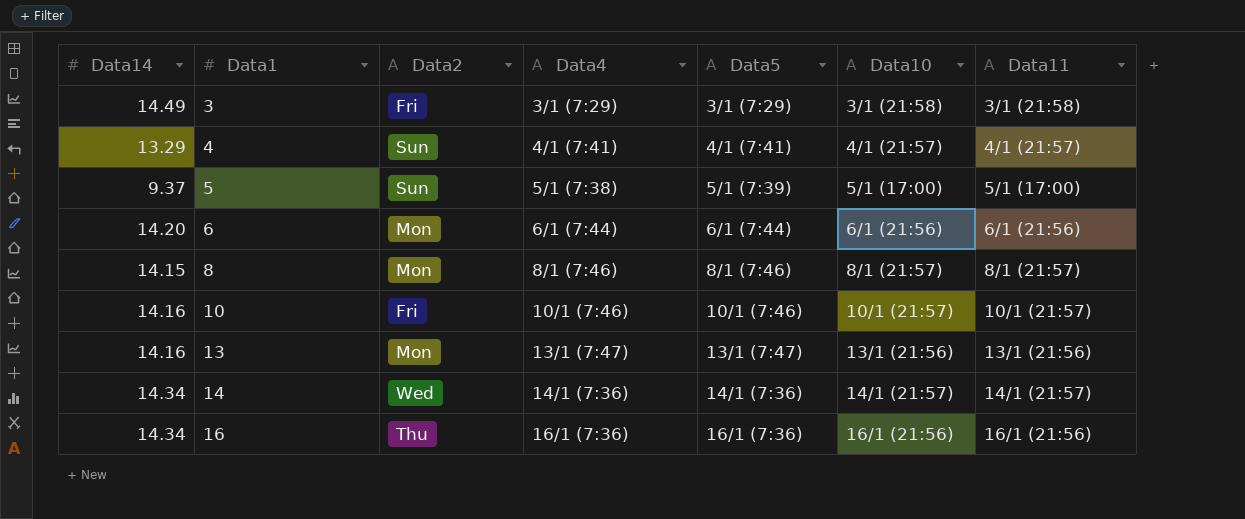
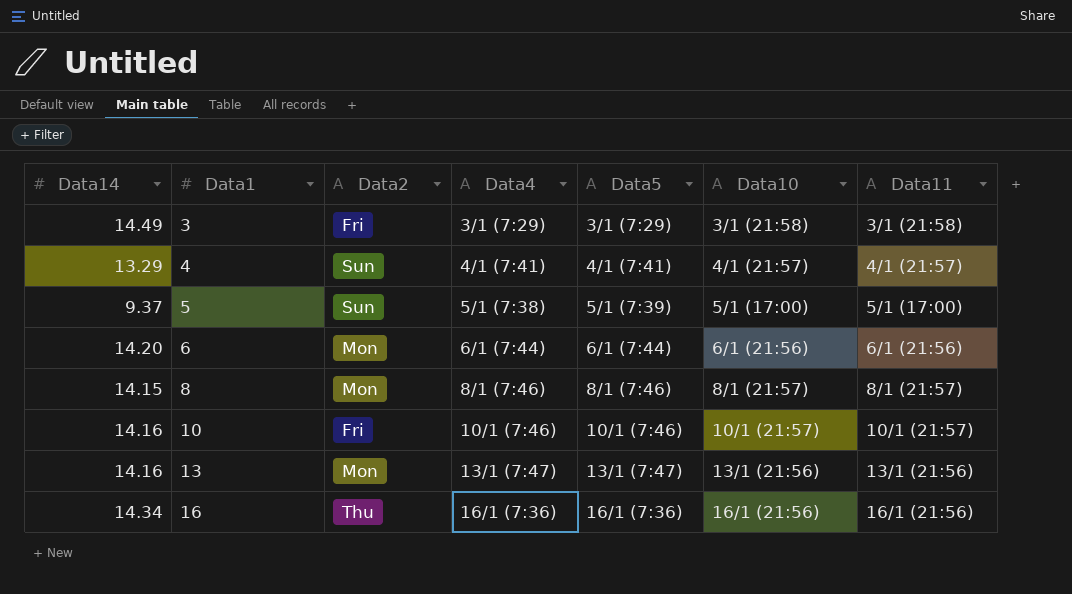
row 14: 14.34 | Wed | 14/1 (7:36) | 14/1 (7:36) | 14/1 (21:57) | 14/1 (21:57) -> none

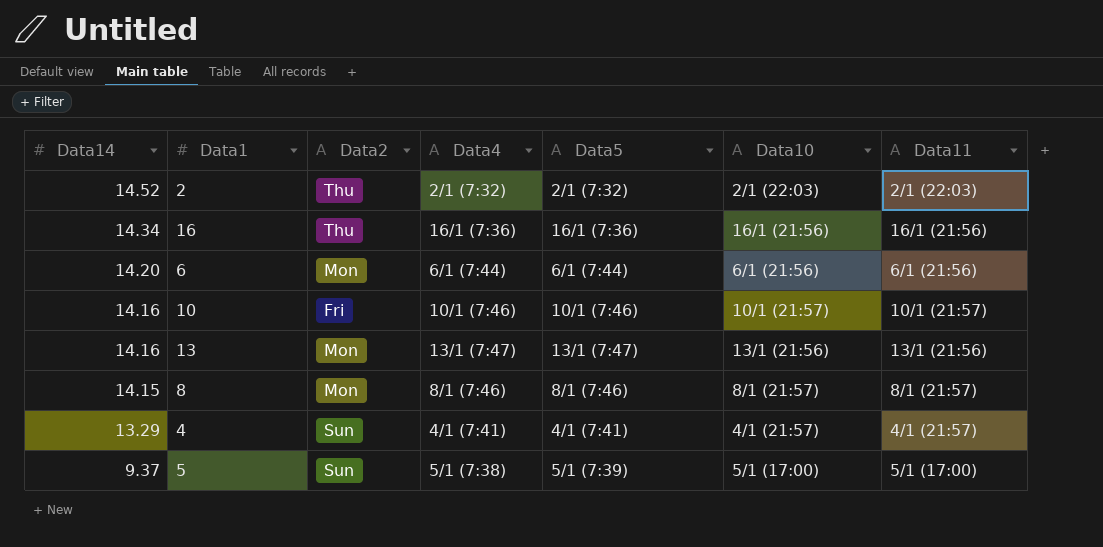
row order: Data1 ascending -> Data14 descending
row 3: 14.49 | Fri | 3/1 (7:29) | 3/1 (7:29) | 3/1 (21:58) | 3/1 (21:58) -> none
row 2: none -> 14.52 | Thu | 2/1 (7:32) | 2/1 (7:32) | 2/1 (22:03) | 2/1 (22:03)

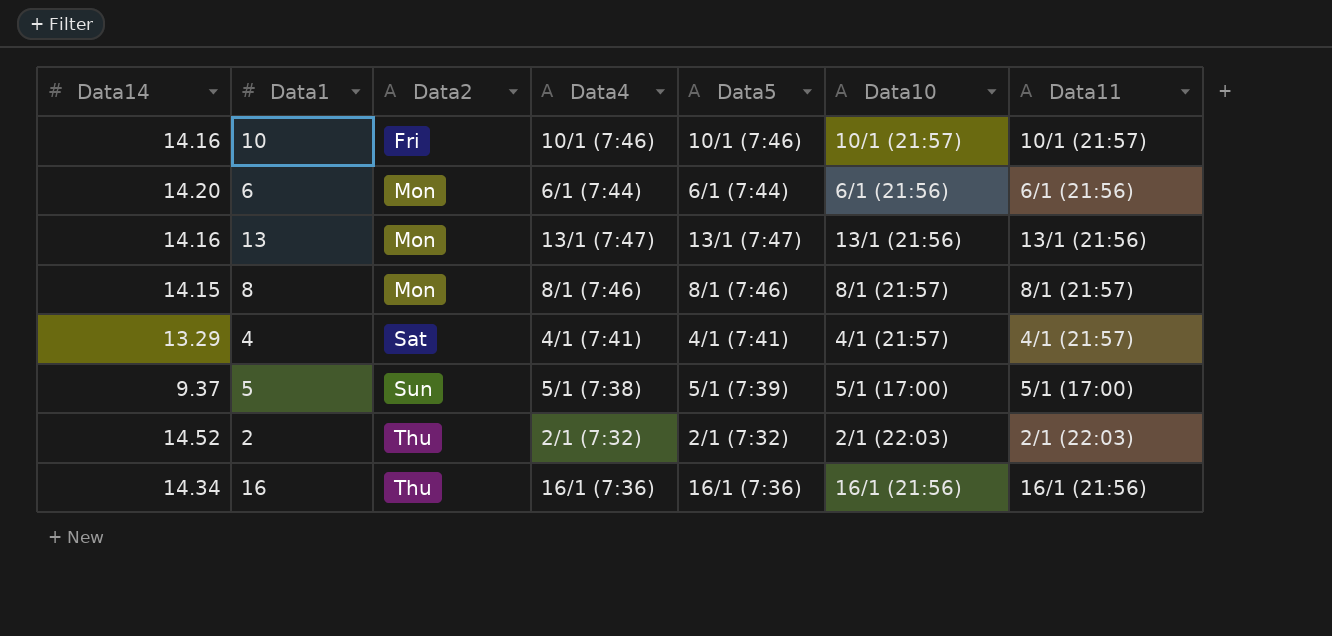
row order: Data14 descending -> Data2 ascending
4 | Data2: Sun -> Sat

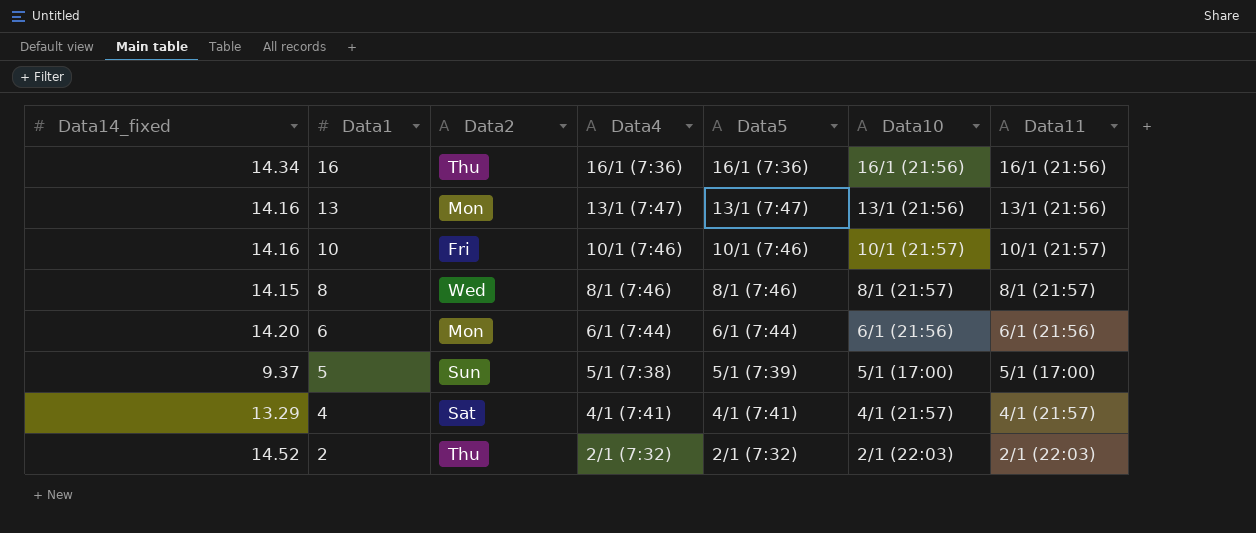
row order: Data2 ascending -> Data1 descending
column name: Data14 -> Data14_fixed
8 | Data2: Mon -> Wed

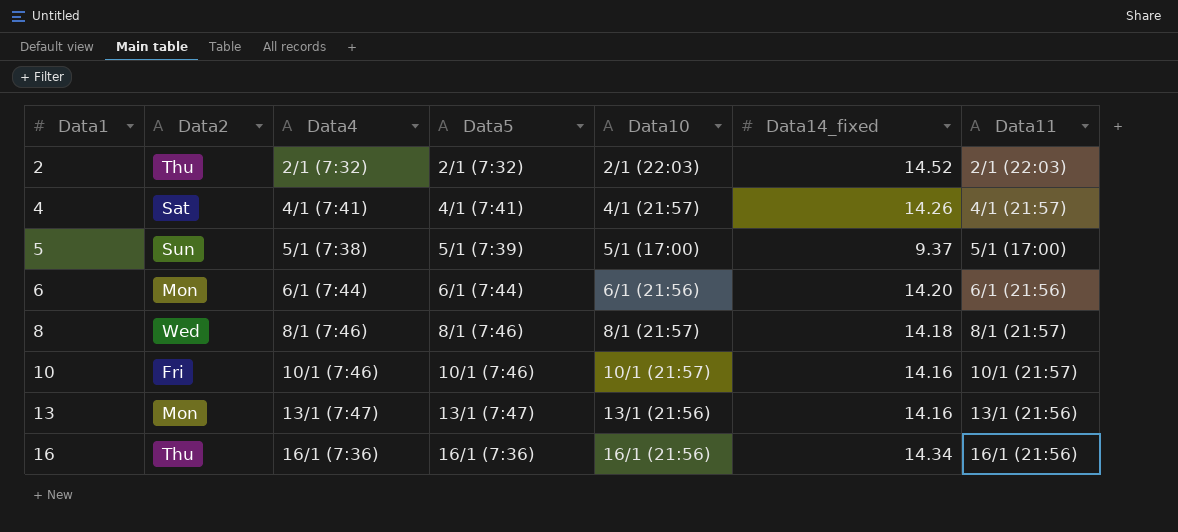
row order: Data1 descending -> Data1 ascending
column Data14_fixed | position: 1 -> 6
4 | Data14_fixed: 13.29 -> 14.26
8 | Data14_fixed: 14.15 -> 14.18

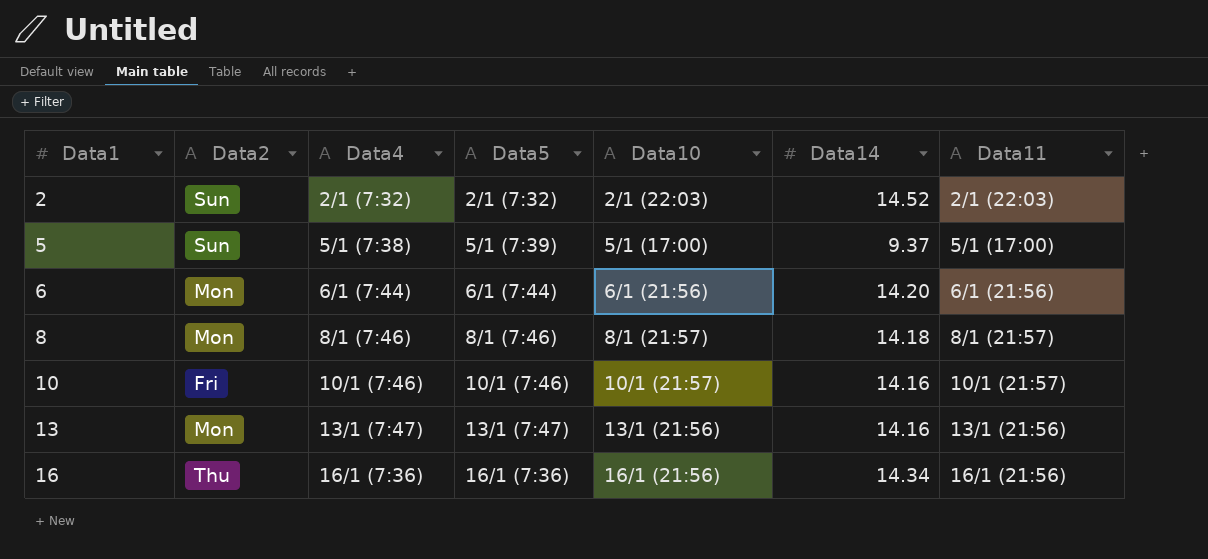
column name: Data14_fixed -> Data14
row 4: Sat | 4/1 (7:41) | 4/1 (7:41) | 4/1 (21:57) | 14.26 | 4/1 (21:57) -> none
2 | Data2: Thu -> Sun
8 | Data2: Wed -> Mon

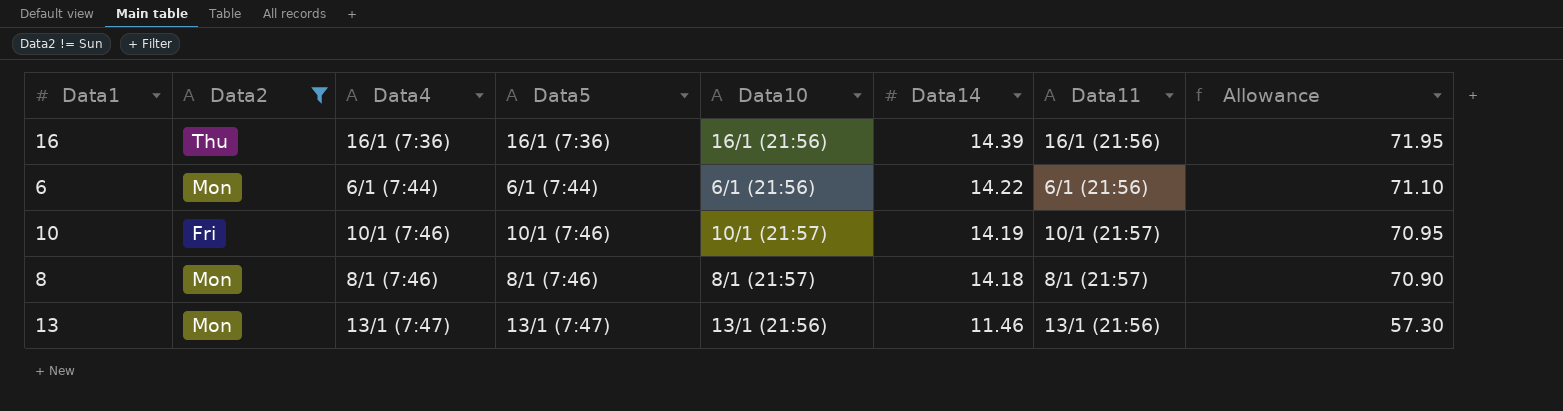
filter: none -> Data2 != Sun
row order: Data1 ascending -> Data14 descending
column Allowance | formula: none -> [Data14] * 5
16 | Data14: 14.34 -> 14.39
6 | Data14: 14.20 -> 14.22
10 | Data14: 14.16 -> 14.19
13 | Data14: 14.16 -> 11.46

